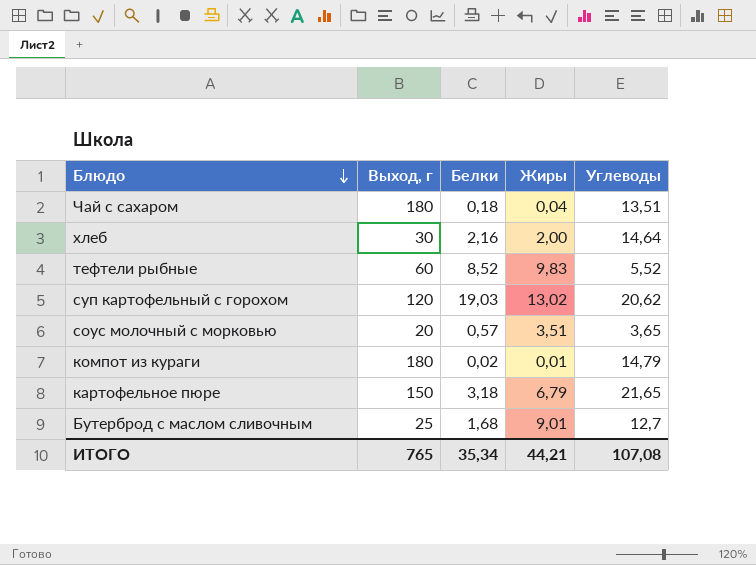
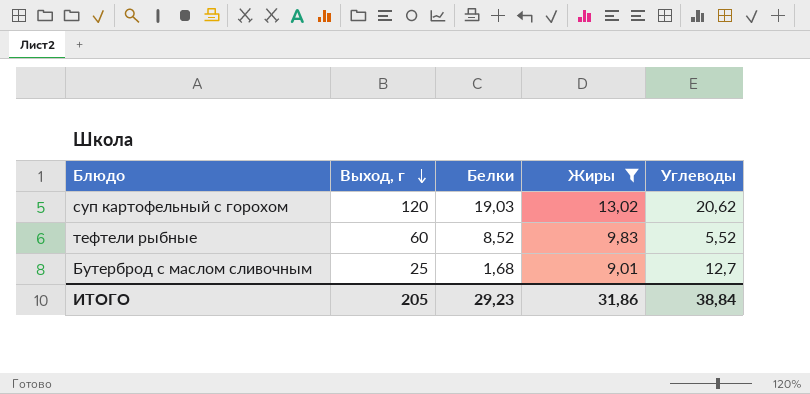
filter: none -> Жиры >= 9,01
row order: Блюдо descending -> Выход, г descending
ИТОГО | Выход, г: 765 -> 205
ИТОГО | Белки: 35,34 -> 29,23
ИТОГО | Жиры: 44,21 -> 31,86
ИТОГО | Углеводы: 107,08 -> 38,84

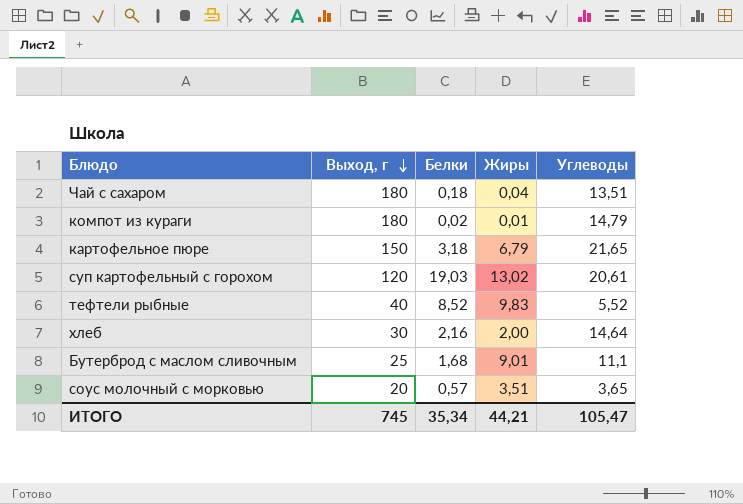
filter: Жиры >= 9,01 -> none
суп картофельный с горохом | Углеводы: 20,62 -> 20,61
тефтели рыбные | Выход, г: 60 -> 40
Бутерброд с маслом сливочным | Углеводы: 12,7 -> 11,1
ИТОГО | Выход, г: 205 -> 745
ИТОГО | Белки: 29,23 -> 35,34
ИТОГО | Жиры: 31,86 -> 44,21
ИТОГО | Углеводы: 38,84 -> 105,47

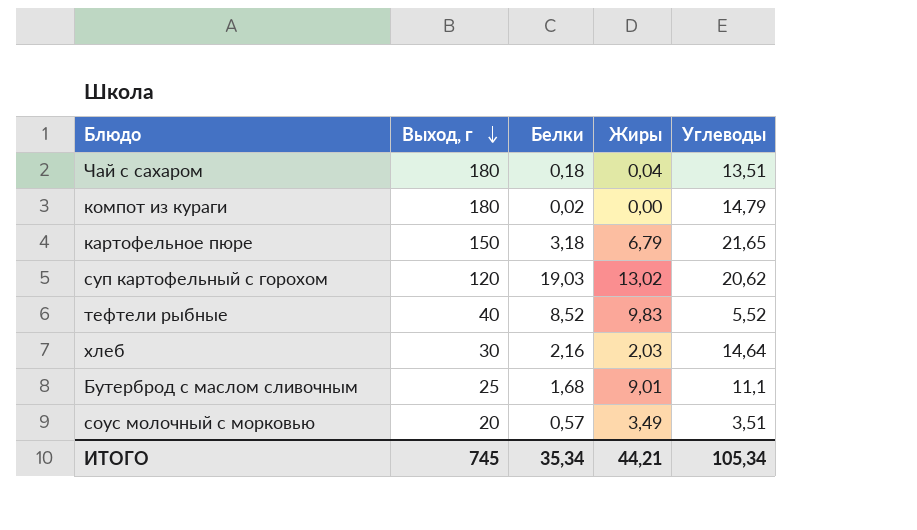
компот из кураги | Жиры: 0,01 -> 0,00
суп картофельный с горохом | Углеводы: 20,61 -> 20,62
хлеб | Жиры: 2,00 -> 2,03
соус молочный с морковью | Жиры: 3,51 -> 3,49
соус молочный с морковью | Углеводы: 3,65 -> 3,51
ИТОГО | Углеводы: 105,47 -> 105,34

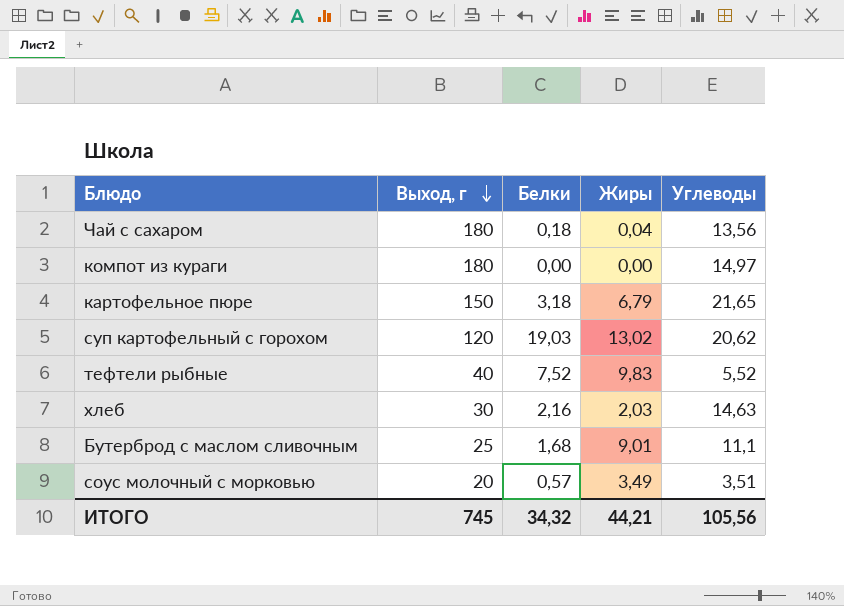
Чай с сахаром | Углеводы: 13,51 -> 13,56
компот из кураги | Белки: 0,02 -> 0,00
компот из кураги | Углеводы: 14,79 -> 14,97
тефтели рыбные | Белки: 8,52 -> 7,52
хлеб | Углеводы: 14,64 -> 14,63
ИТОГО | Белки: 35,34 -> 34,32
ИТОГО | Углеводы: 105,34 -> 105,56

